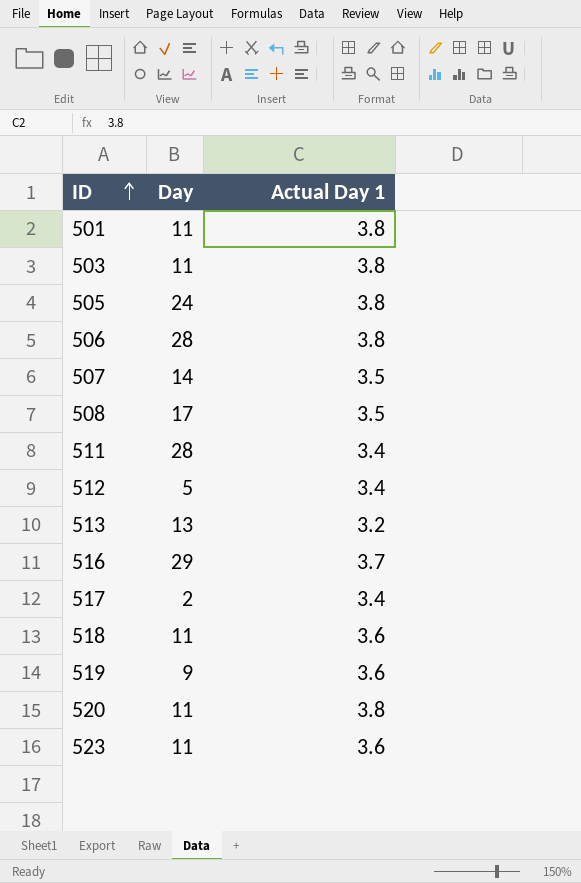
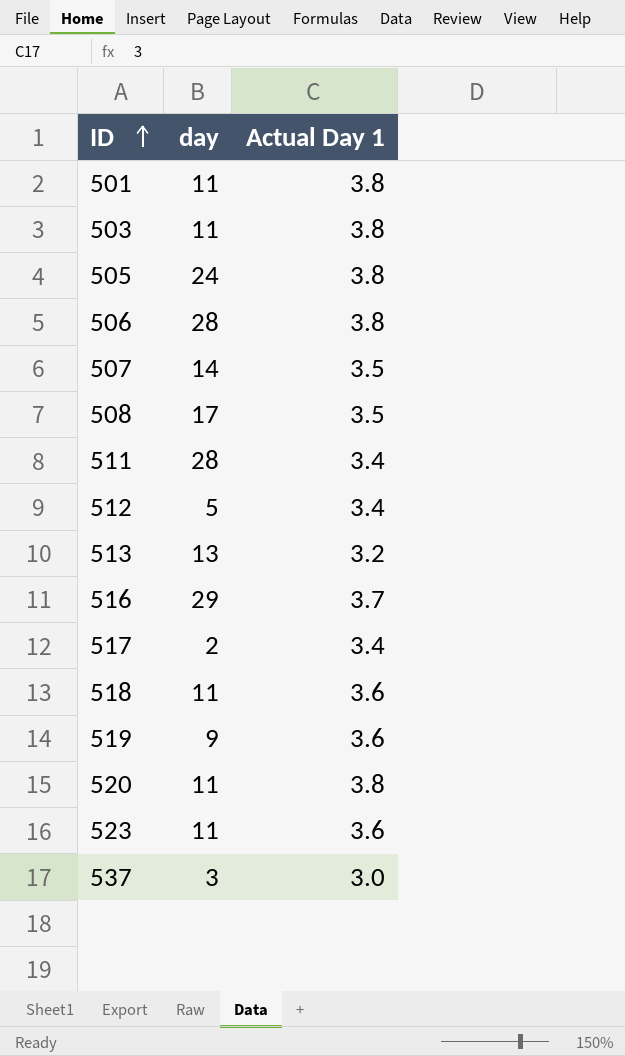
column name: Day -> day
row 537: none -> 3 | 3.0

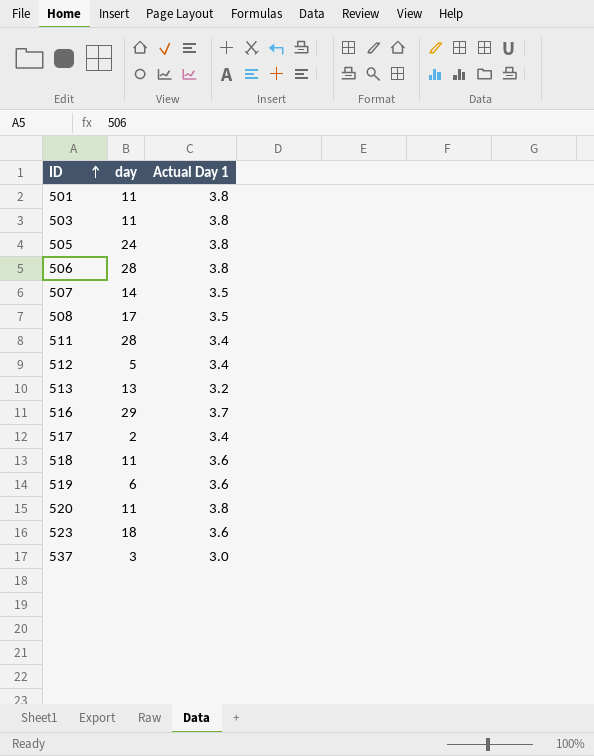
519 | day: 9 -> 6
523 | day: 11 -> 18

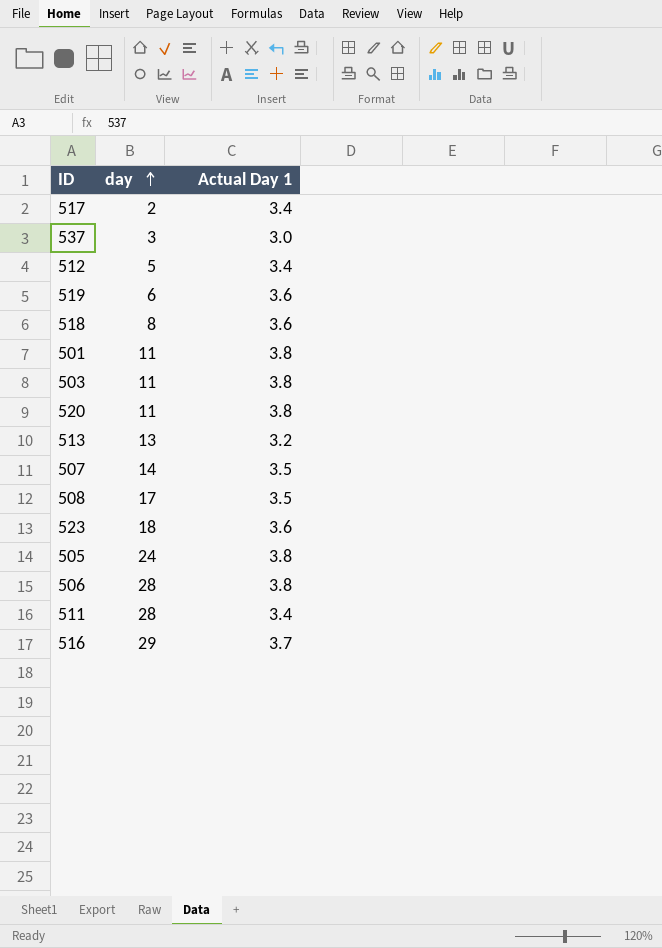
row order: ID ascending -> day ascending
518 | day: 11 -> 8

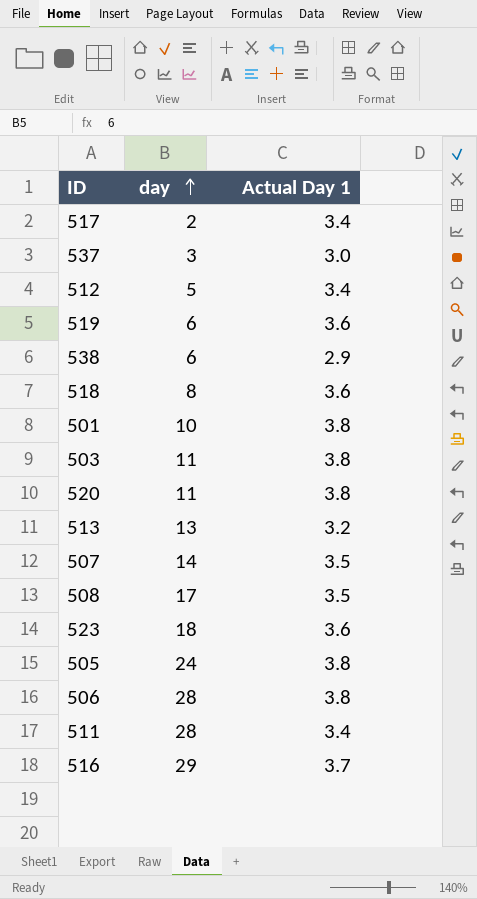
row 538: none -> 6 | 2.9
501 | day: 11 -> 10

